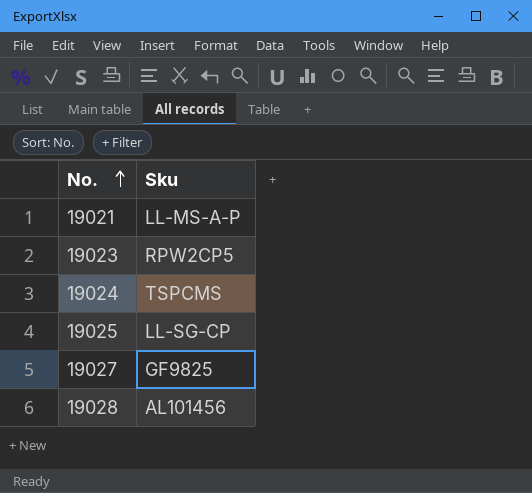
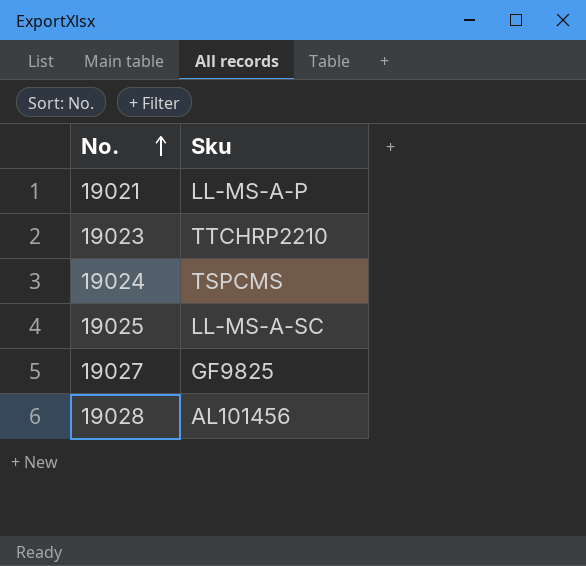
19023 | Sku: RPW2CP5 -> TTCHRP2210
19025 | Sku: LL-SG-CP -> LL-MS-A-SC

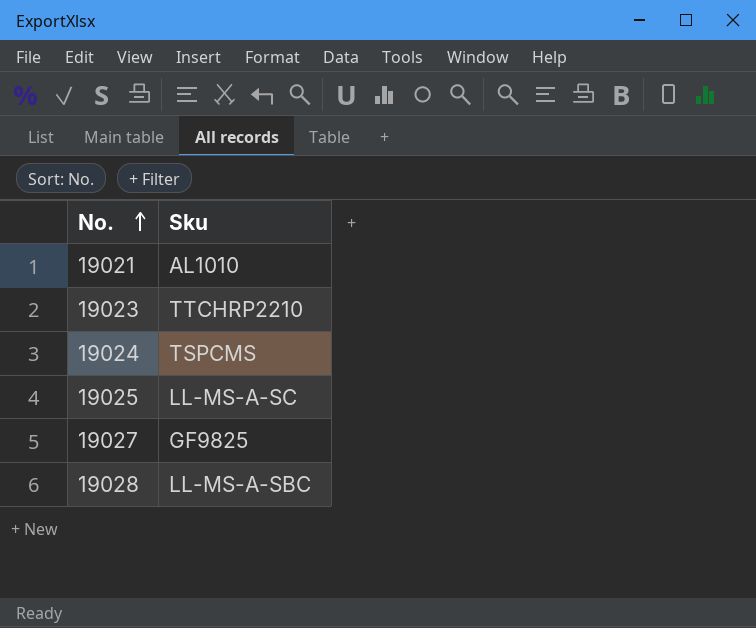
19021 | Sku: LL-MS-A-P -> AL1010
19028 | Sku: AL101456 -> LL-MS-A-SBC

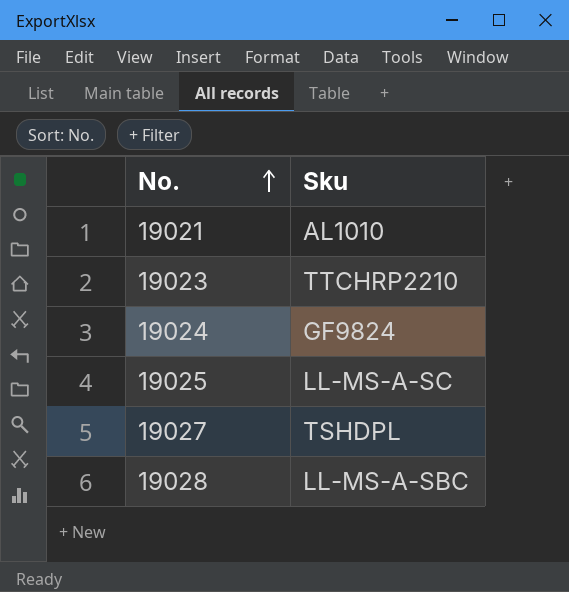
19024 | Sku: TSPCMS -> GF9824
19027 | Sku: GF9825 -> TSHDPL

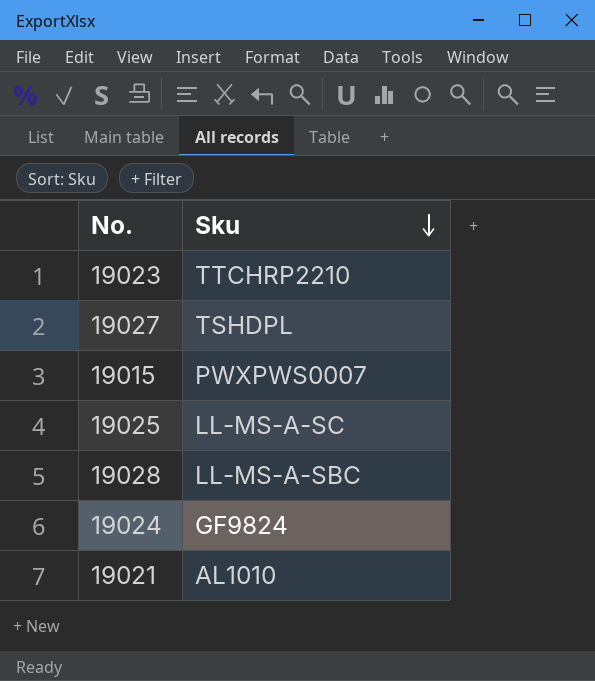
row order: No. ascending -> Sku descending
row 19015: none -> PWXPWS0007

